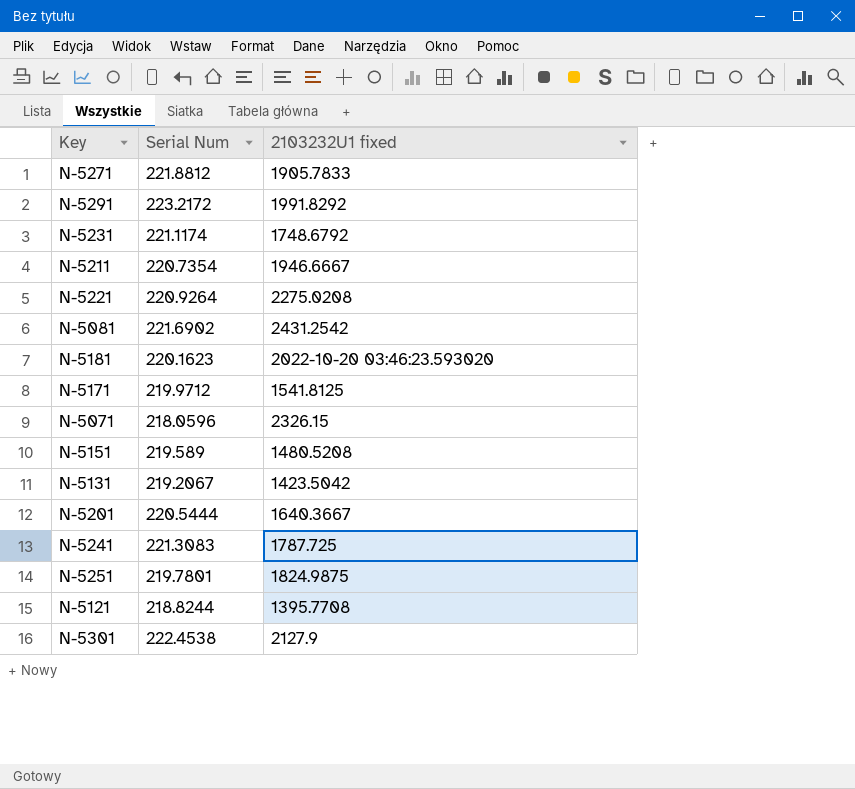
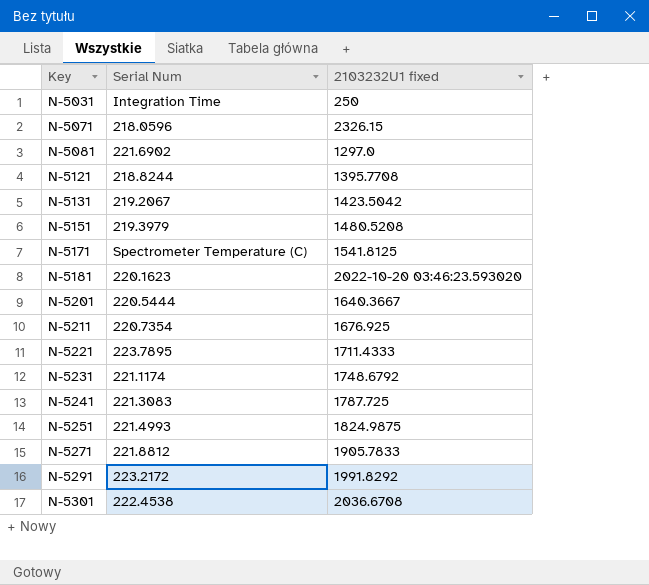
row order: none -> Key ascending
row N-5031: none -> Integration Time | 250
N-5081 | 2103232U1 fixed: 2431.2542 -> 1297.0
N-5151 | Serial Num: 219.589 -> 219.3979
N-5171 | Serial Num: 219.9712 -> Spectrometer Temperature (C)
N-5211 | 2103232U1 fixed: 1946.6667 -> 1676.925
N-5221 | Serial Num: 220.9264 -> 223.7895
N-5221 | 2103232U1 fixed: 2275.0208 -> 1711.4333
N-5251 | Serial Num: 219.7801 -> 221.4993
N-5301 | 2103232U1 fixed: 2127.9 -> 2036.6708

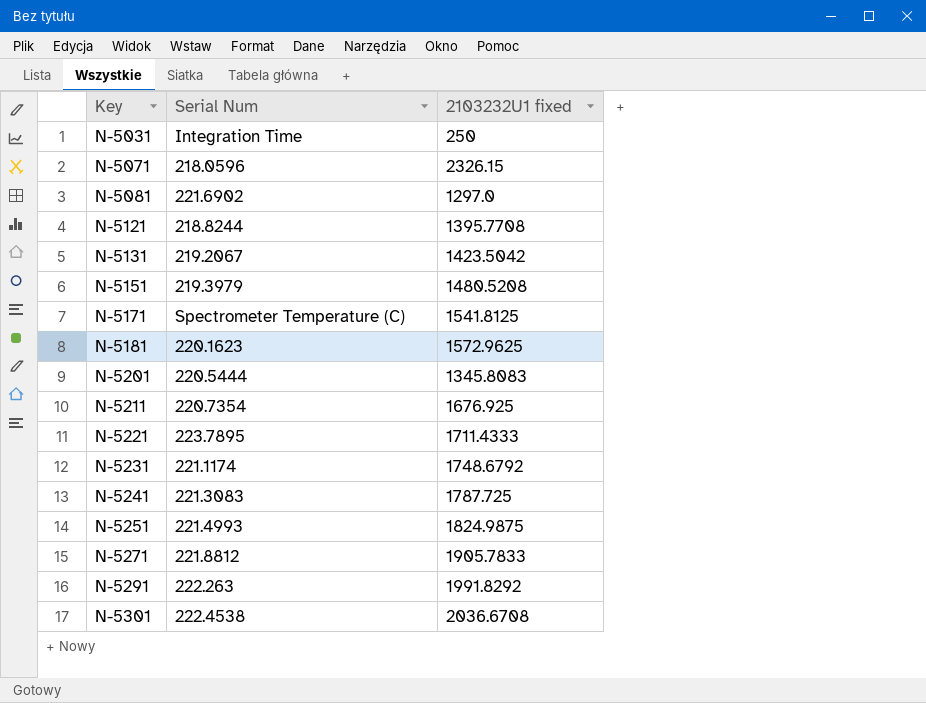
N-5181 | 2103232U1 fixed: 2022-10-20 03:46:23.593020 -> 1572.9625
N-5201 | 2103232U1 fixed: 1640.3667 -> 1345.8083
N-5291 | Serial Num: 223.2172 -> 222.263

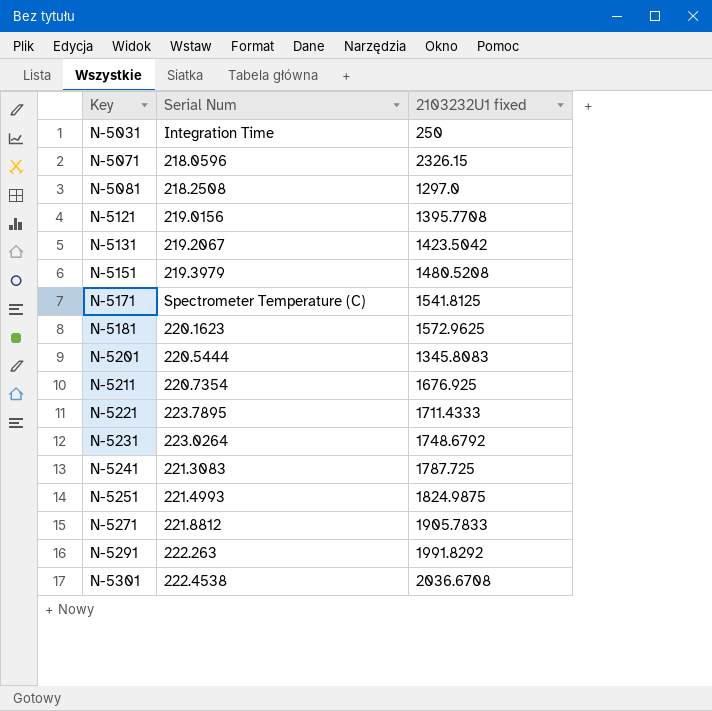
N-5081 | Serial Num: 221.6902 -> 218.2508
N-5121 | Serial Num: 218.8244 -> 219.0156
N-5231 | Serial Num: 221.1174 -> 223.0264

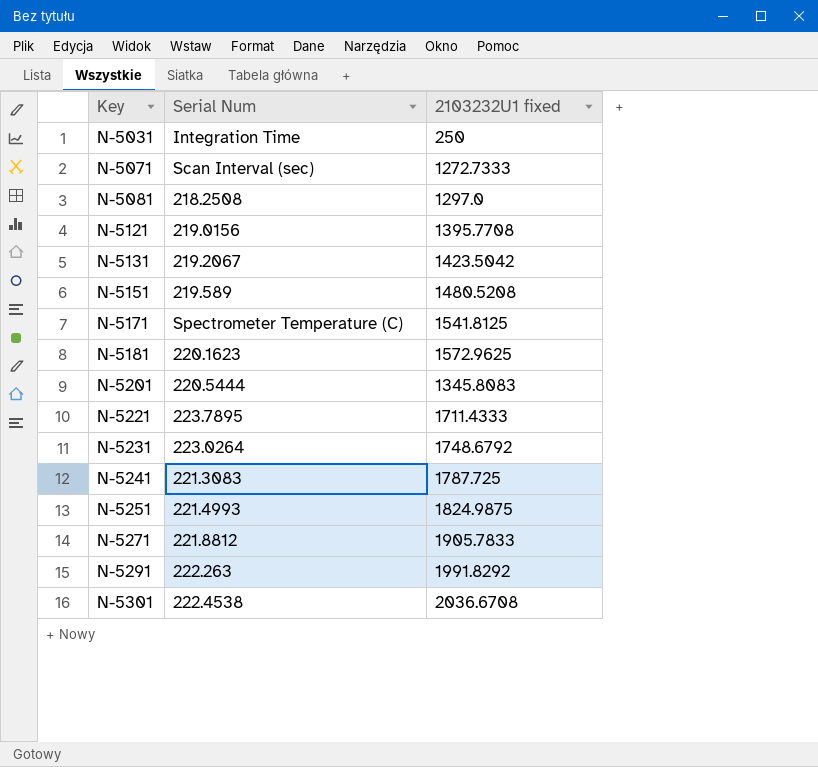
row N-5211: 220.7354 | 1676.925 -> none
N-5071 | Serial Num: 218.0596 -> Scan Interval (sec)
N-5071 | 2103232U1 fixed: 2326.15 -> 1272.7333
N-5151 | Serial Num: 219.3979 -> 219.589

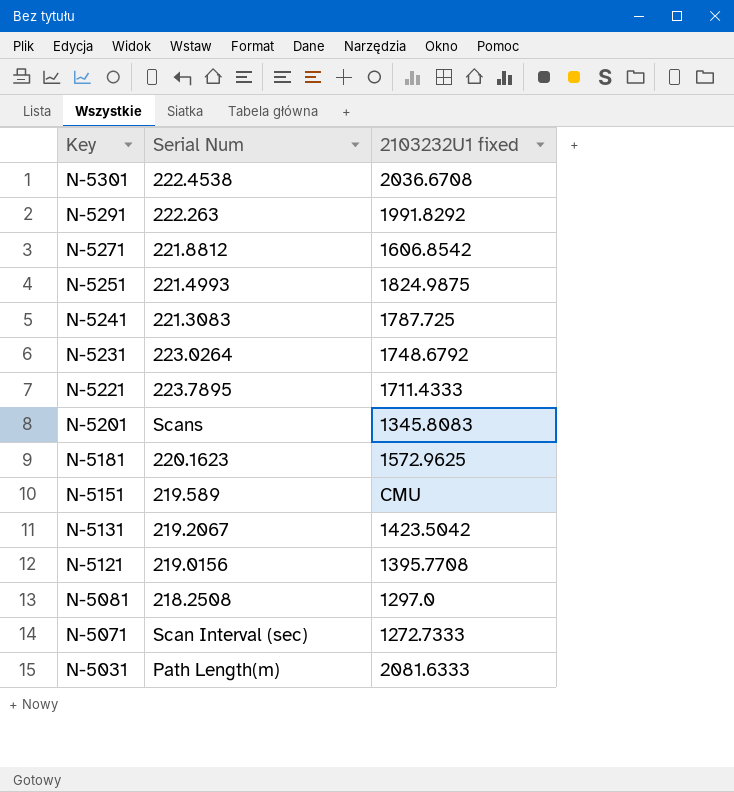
row order: Key ascending -> Key descending
row N-5171: Spectrometer Temperature (C) | 1541.8125 -> none
N-5271 | 2103232U1 fixed: 1905.7833 -> 1606.8542
N-5201 | Serial Num: 220.5444 -> Scans
N-5151 | 2103232U1 fixed: 1480.5208 -> CMU
N-5031 | Serial Num: Integration Time -> Path Length(m)
N-5031 | 2103232U1 fixed: 250 -> 2081.6333

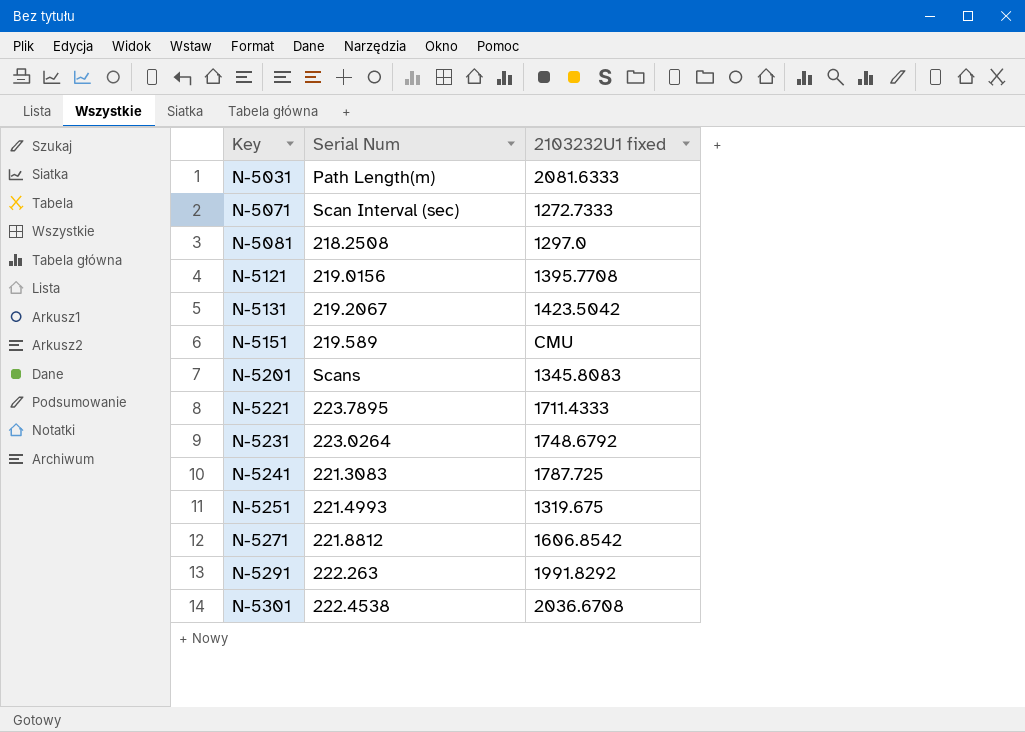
row order: Key descending -> Key ascending
row N-5181: 220.1623 | 1572.9625 -> none
N-5251 | 2103232U1 fixed: 1824.9875 -> 1319.675

